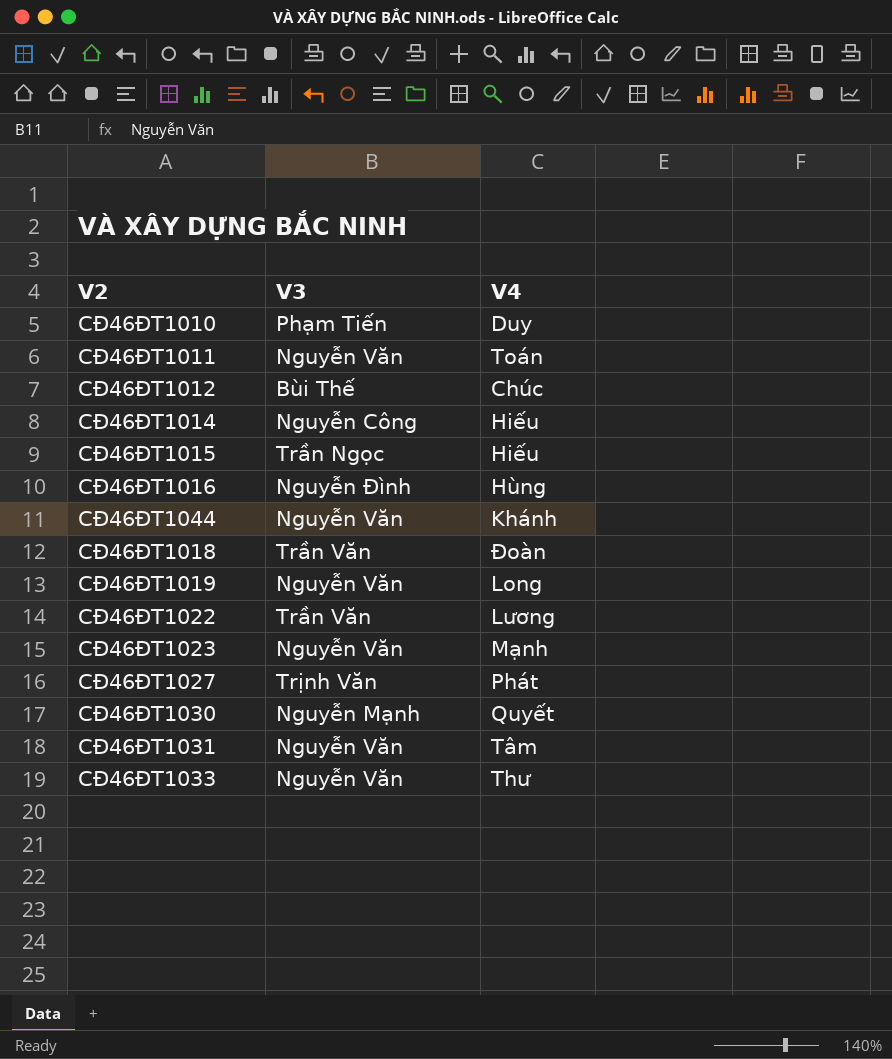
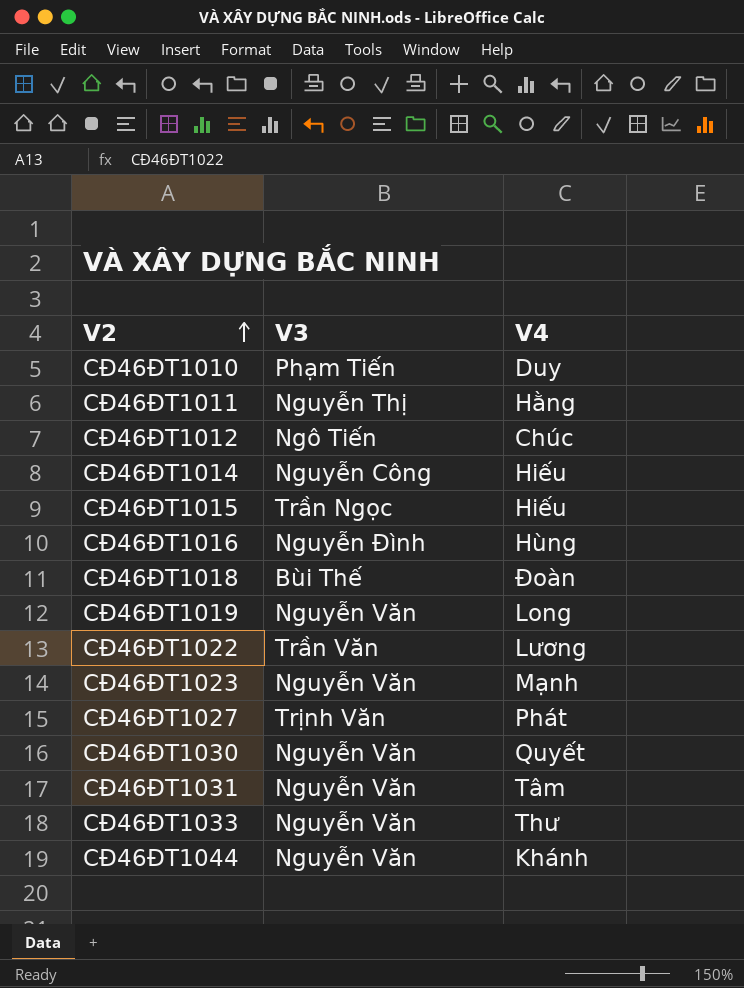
row order: none -> V2 ascending
CĐ46ĐT1011 | V3: Nguyễn Văn -> Nguyễn Thị
CĐ46ĐT1011 | V4: Toán -> Hằng
CĐ46ĐT1012 | V3: Bùi Thế -> Ngô Tiến
CĐ46ĐT1018 | V3: Trần Văn -> Bùi Thế
CĐ46ĐT1030 | V3: Nguyễn Mạnh -> Nguyễn Văn

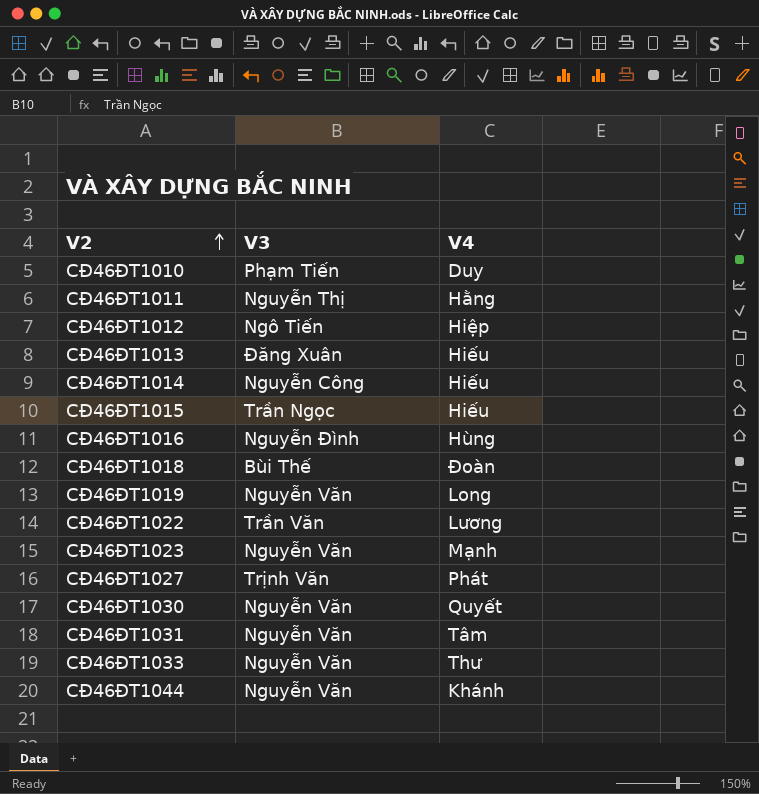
CĐ46ĐT1012 | V4: Chúc -> Hiệp
row CĐ46ĐT1013: none -> Đăng Xuân | Hiếu

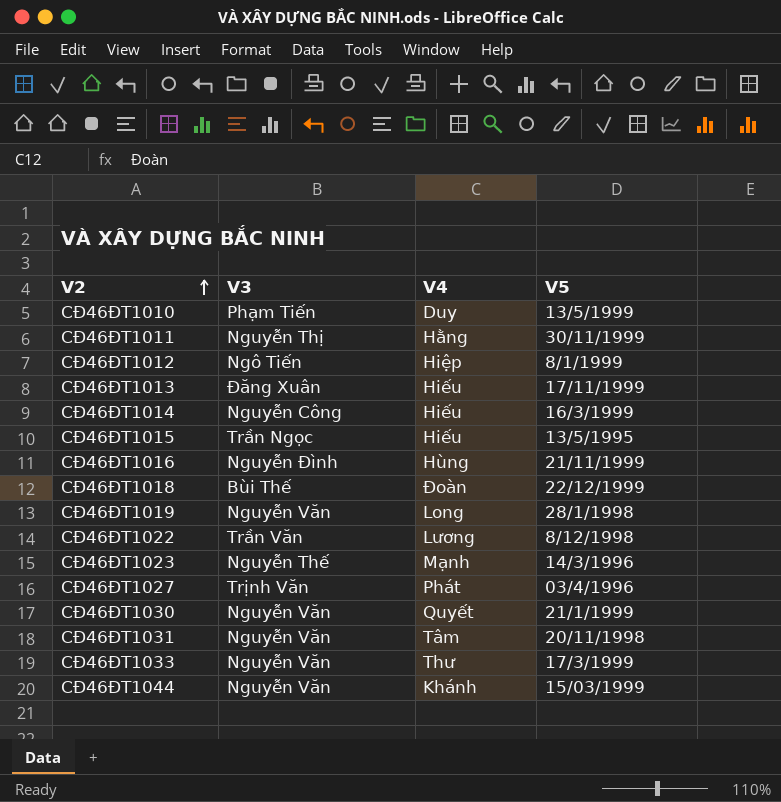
column V5 | position: none -> 4
CĐ46ĐT1023 | V3: Nguyễn Văn -> Nguyễn Thế

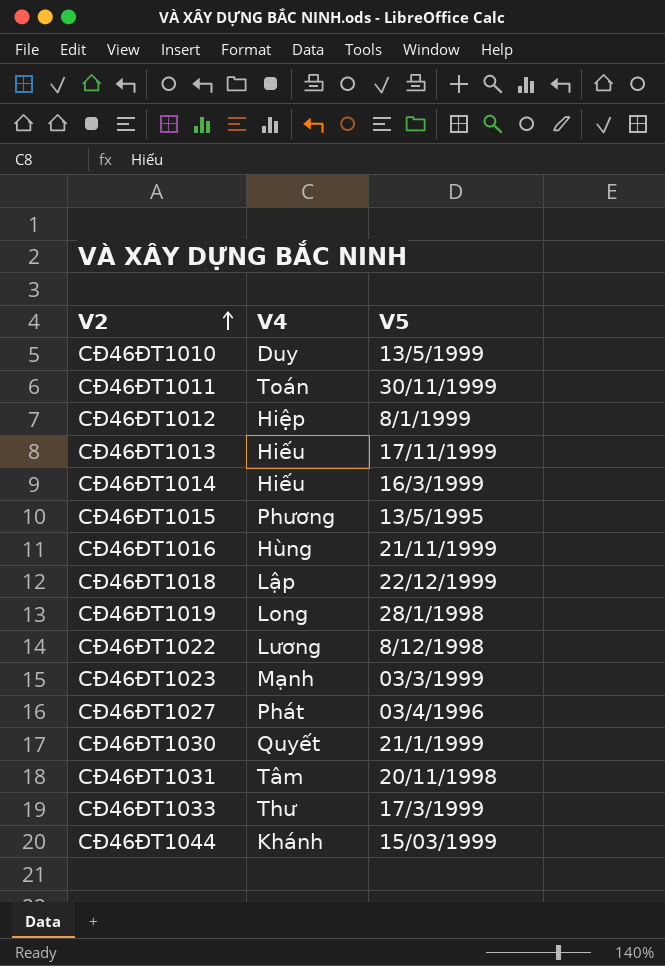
column V3 | position: 2 -> none
CĐ46ĐT1011 | V4: Hằng -> Toán
CĐ46ĐT1015 | V4: Hiếu -> Phương
CĐ46ĐT1018 | V4: Đoàn -> Lập
CĐ46ĐT1023 | V5: 14/3/1996 -> 03/3/1999

